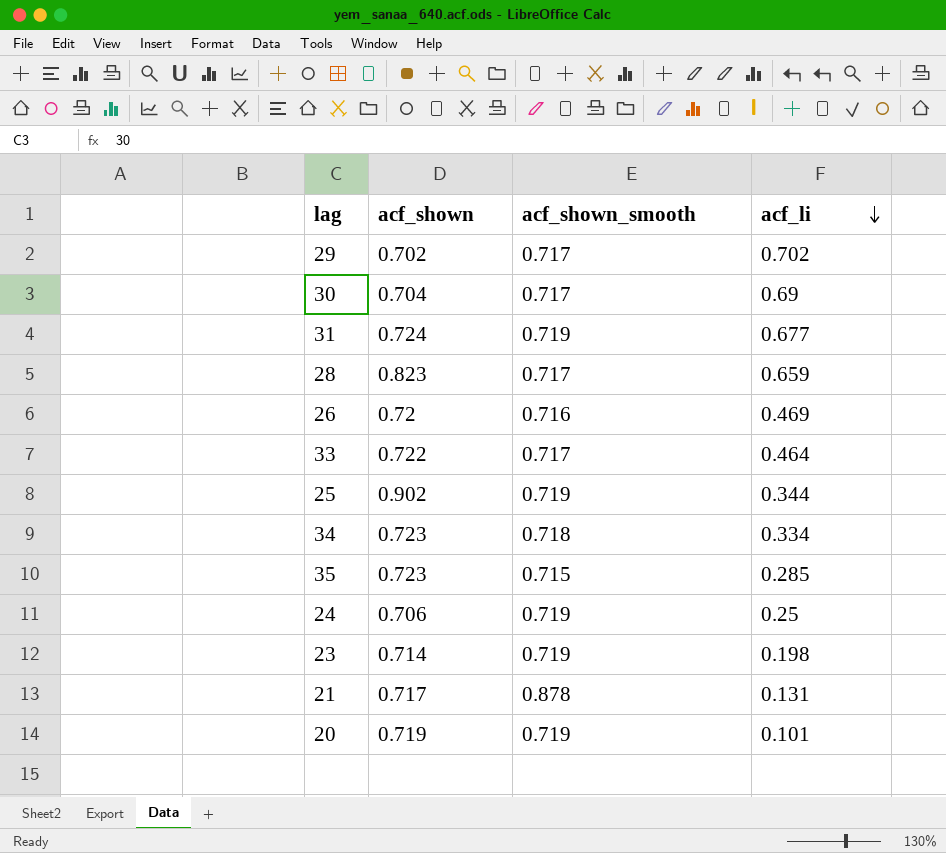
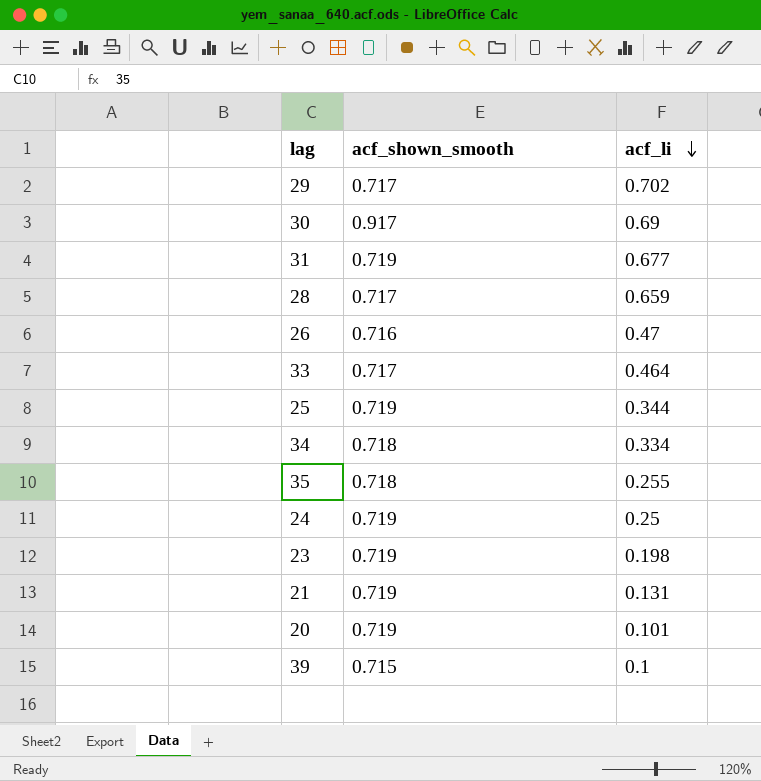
column acf_shown | position: 2 -> none
30 | acf_shown_smooth: 0.717 -> 0.917
26 | acf_li: 0.469 -> 0.47
35 | acf_shown_smooth: 0.715 -> 0.718
35 | acf_li: 0.285 -> 0.255
21 | acf_shown_smooth: 0.878 -> 0.719
row 39: none -> 0.715 | 0.1

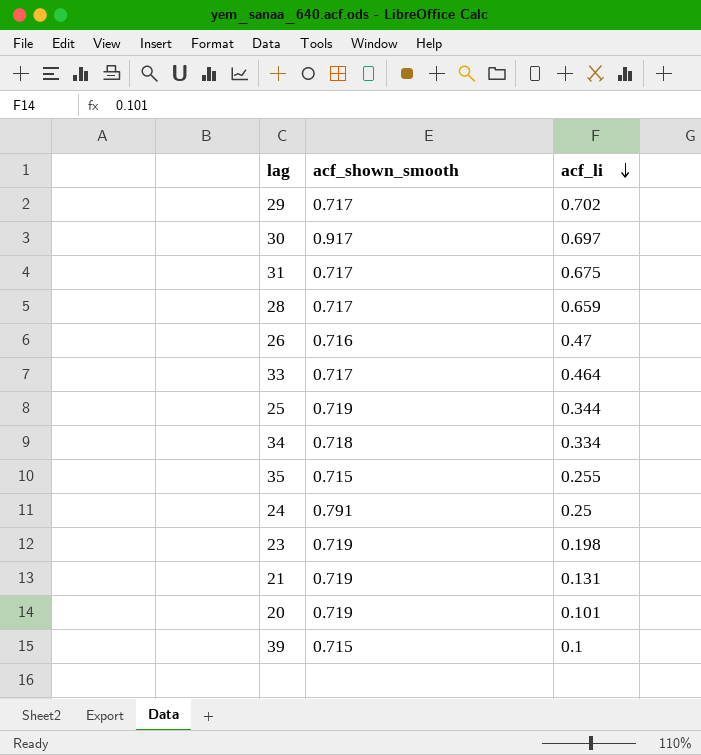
30 | acf_li: 0.69 -> 0.697
31 | acf_shown_smooth: 0.719 -> 0.717
31 | acf_li: 0.677 -> 0.675
35 | acf_shown_smooth: 0.718 -> 0.715
24 | acf_shown_smooth: 0.719 -> 0.791

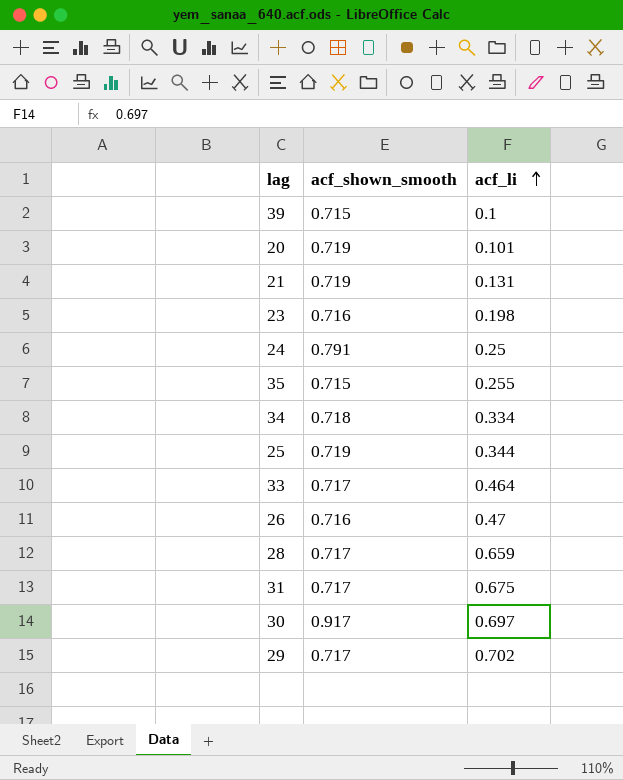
row order: acf_li descending -> acf_li ascending
23 | acf_shown_smooth: 0.719 -> 0.716

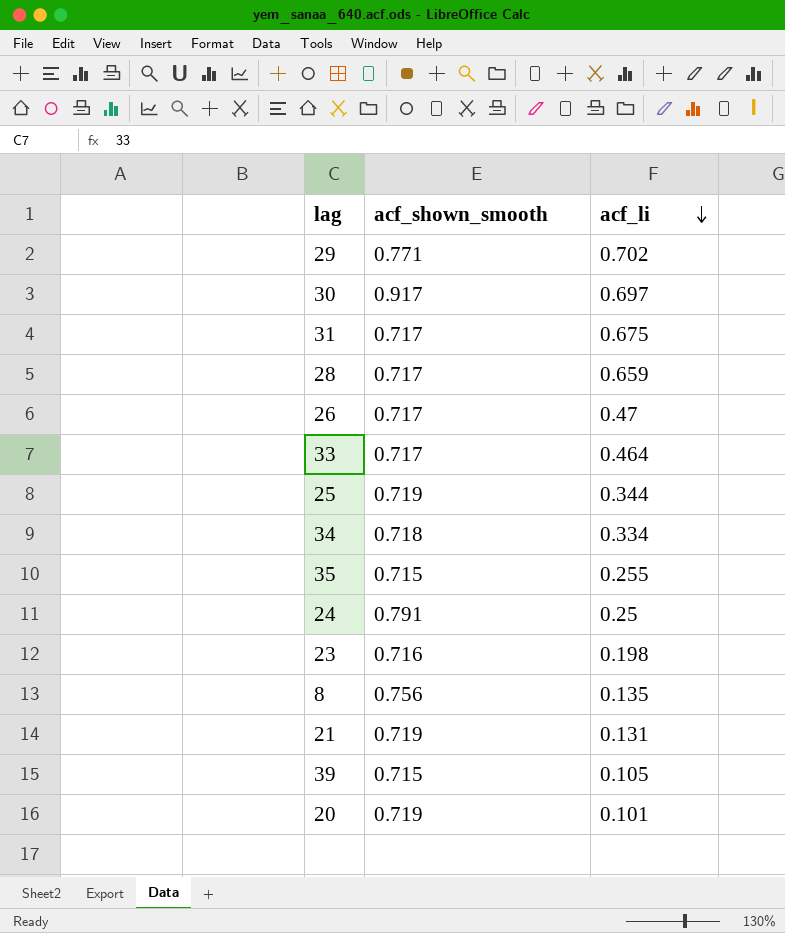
row order: acf_li ascending -> acf_li descending
29 | acf_shown_smooth: 0.717 -> 0.771
26 | acf_shown_smooth: 0.716 -> 0.717
row 8: none -> 0.756 | 0.135
39 | acf_li: 0.1 -> 0.105

